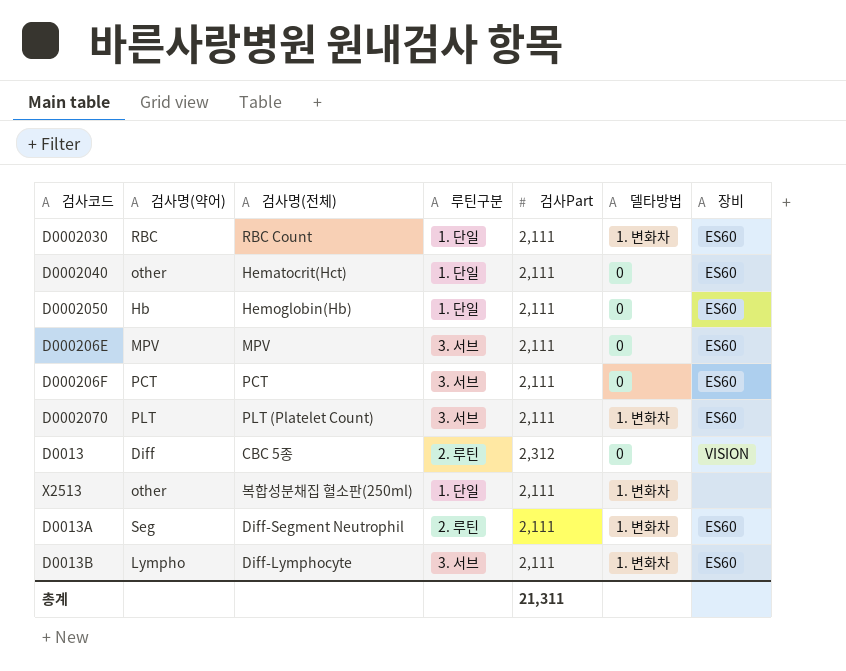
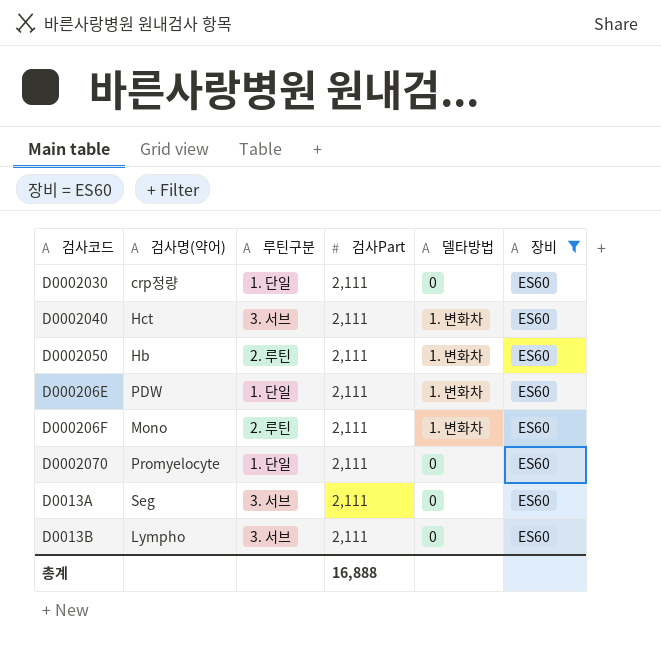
filter: none -> 장비 = ES60
column 검사명(전체) | position: 3 -> none
D0002030 | 검사명(약어): RBC -> crp정량
D0002030 | 델타방법: 1. 변화차 -> 0
D0002040 | 검사명(약어): other -> Hct
D0002040 | 루틴구분: 1. 단일 -> 3. 서브
D0002040 | 델타방법: 0 -> 1. 변화차
D0002050 | 루틴구분: 1. 단일 -> 2. 루틴
D0002050 | 델타방법: 0 -> 1. 변화차
D000206E | 검사명(약어): MPV -> PDW
D000206E | 루틴구분: 3. 서브 -> 1. 단일
D000206E | 델타방법: 0 -> 1. 변화차
D000206F | 검사명(약어): PCT -> Mono
D000206F | 루틴구분: 3. 서브 -> 2. 루틴
D000206F | 델타방법: 0 -> 1. 변화차
D0002070 | 검사명(약어): PLT -> Promyelocyte
D0002070 | 루틴구분: 3. 서브 -> 1. 단일
D0002070 | 델타방법: 1. 변화차 -> 0
D0013A | 루틴구분: 2. 루틴 -> 3. 서브
D0013A | 델타방법: 1. 변화차 -> 0
D0013B | 델타방법: 1. 변화차 -> 0
총계 | 검사Part: 21,311 -> 16,888

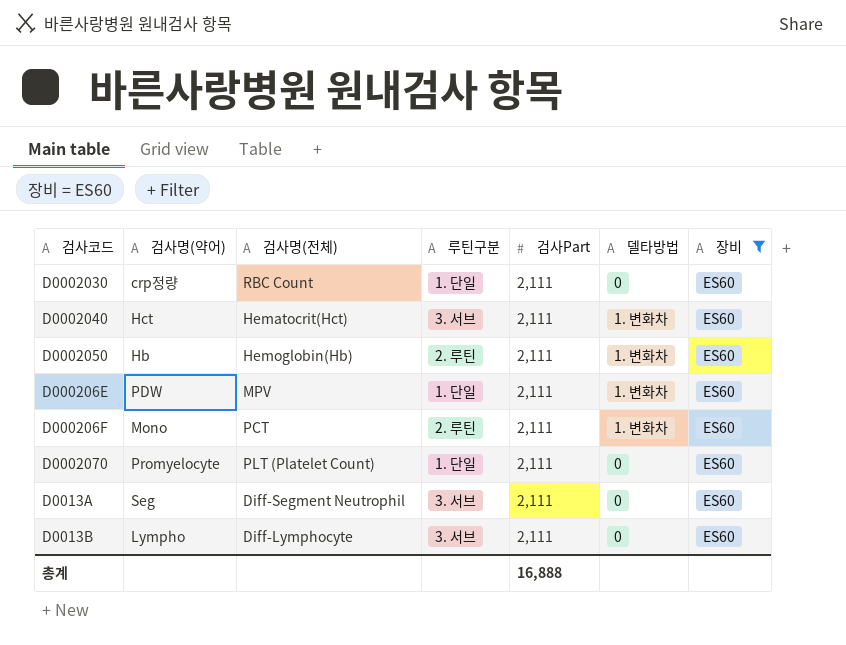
column 검사명(전체) | position: none -> 3

